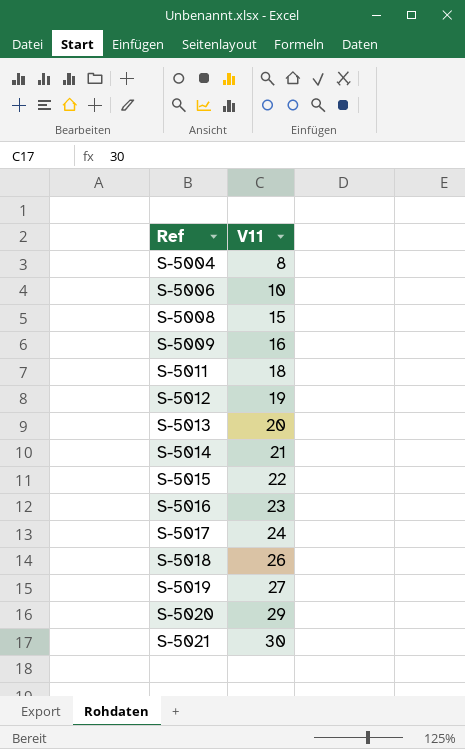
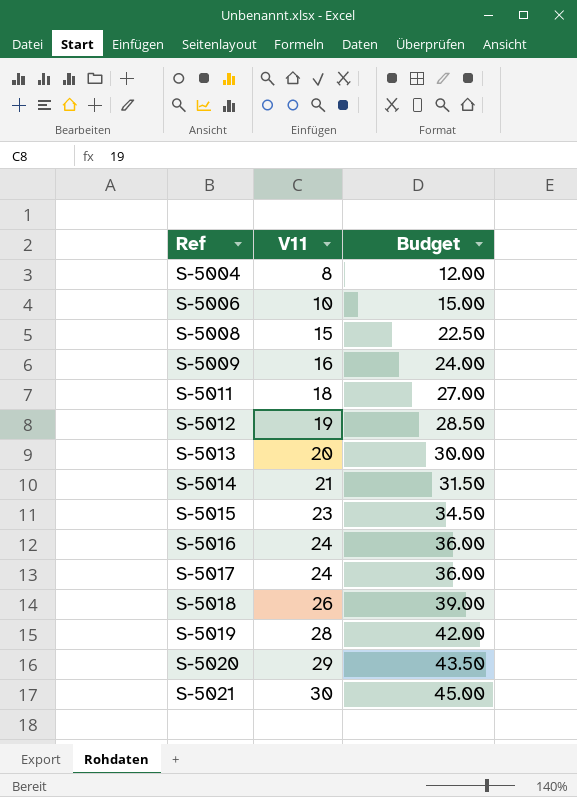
column Budget | formula: none -> [V11] * 1.5
S-5015 | V11: 22 -> 23
S-5016 | V11: 23 -> 24
S-5019 | V11: 27 -> 28

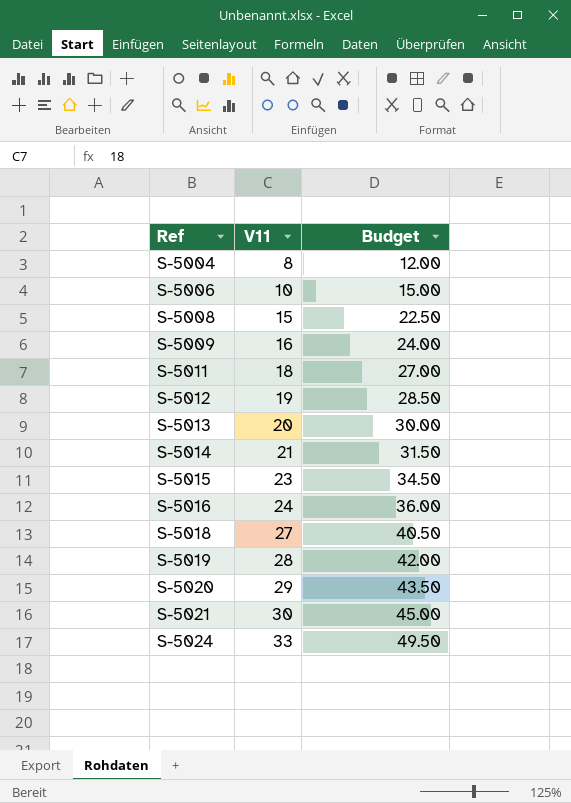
row S-5017: 24 | 36.00 -> none
S-5018 | V11: 26 -> 27
S-5018 | Budget: 39.00 -> 40.50
row S-5024: none -> 33 | 49.50

